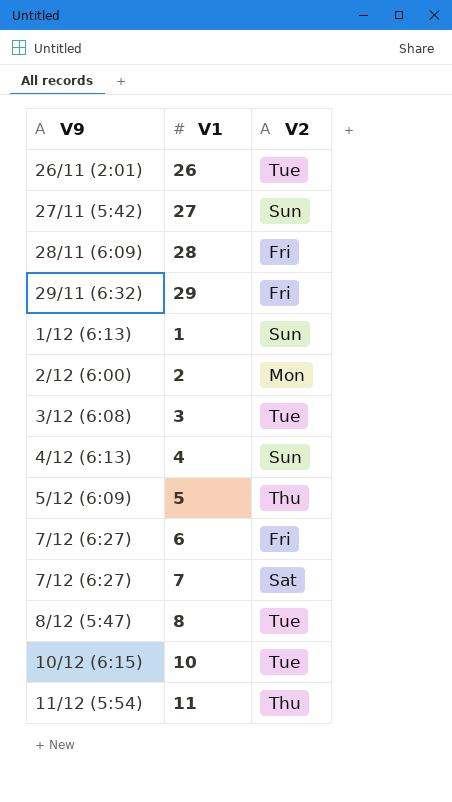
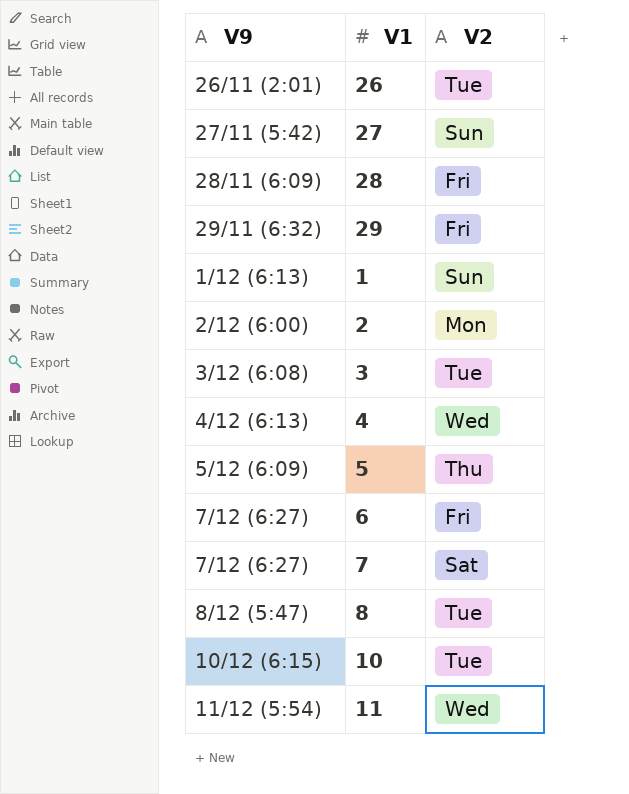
4 | V2: Sun -> Wed
11 | V2: Thu -> Wed

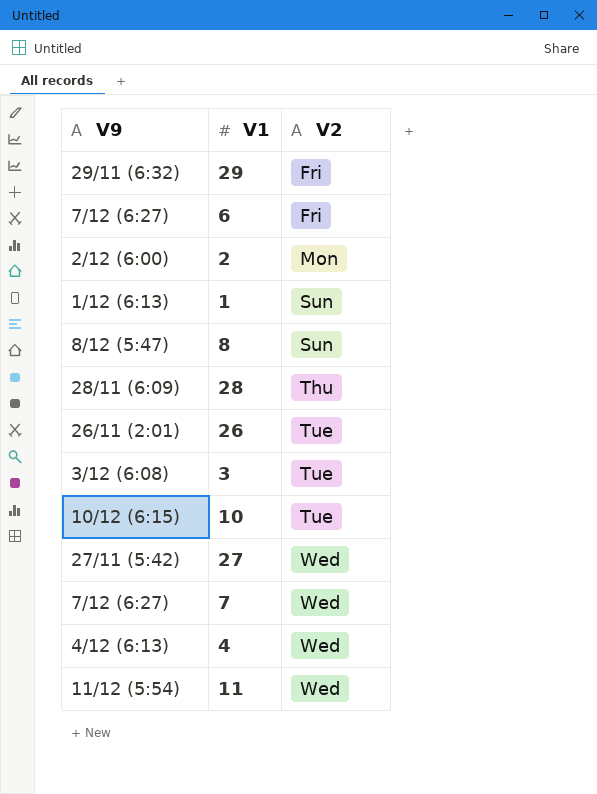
row order: none -> V2 ascending
row 5: 5/12 (6:09) | Thu -> none
8 | V2: Tue -> Sun
28 | V2: Fri -> Thu
27 | V2: Sun -> Wed
7 | V2: Sat -> Wed

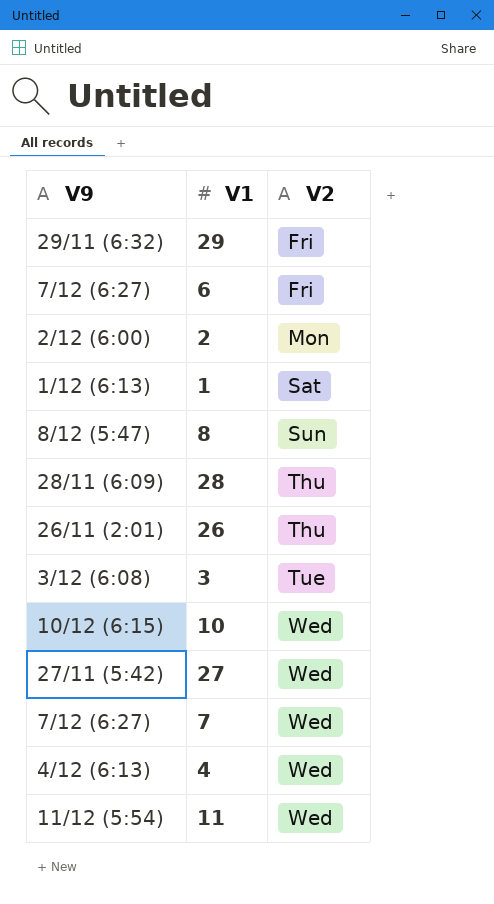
1 | V2: Sun -> Sat
26 | V2: Tue -> Thu
10 | V2: Tue -> Wed

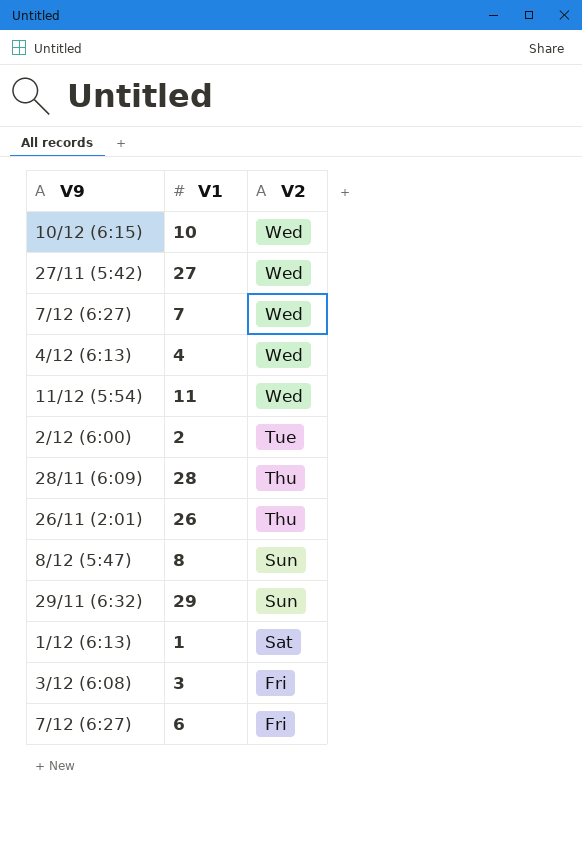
row order: V2 ascending -> V2 descending
2 | V2: Mon -> Tue
29 | V2: Fri -> Sun
3 | V2: Tue -> Fri

